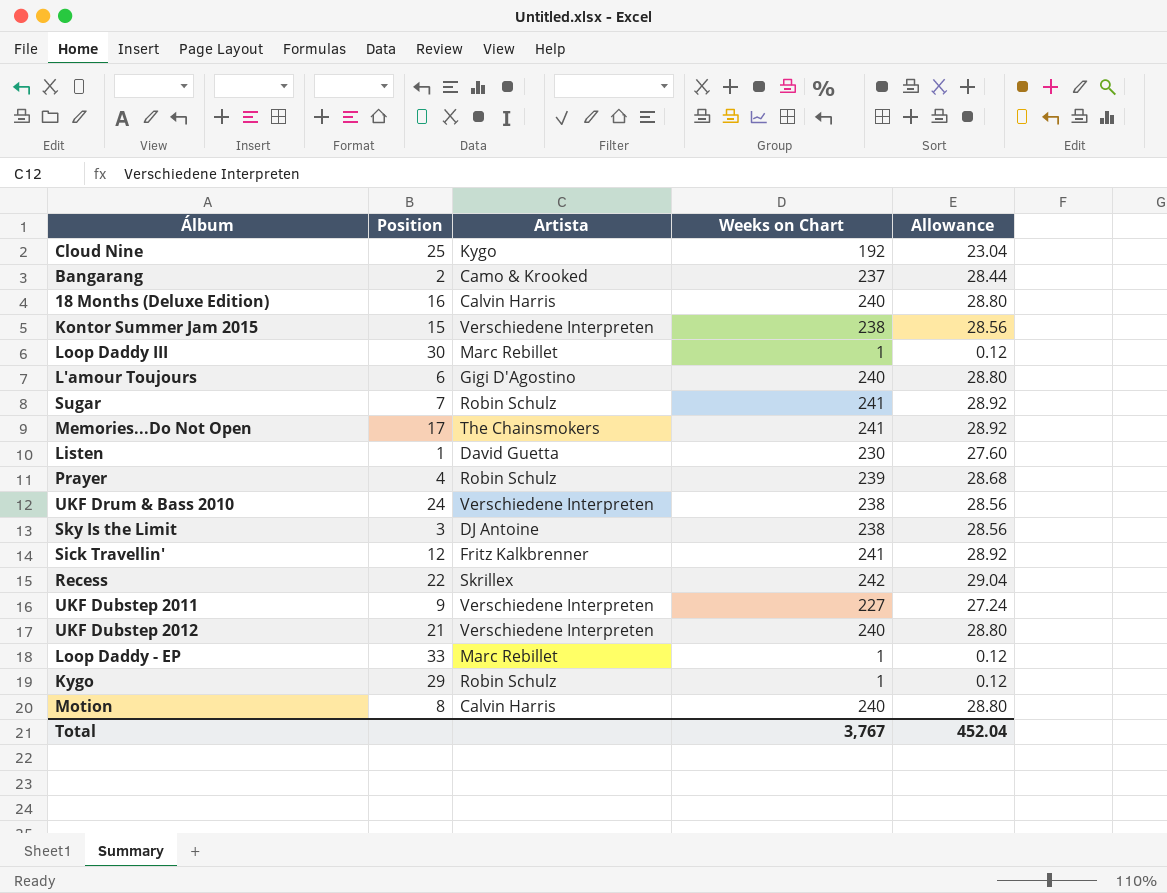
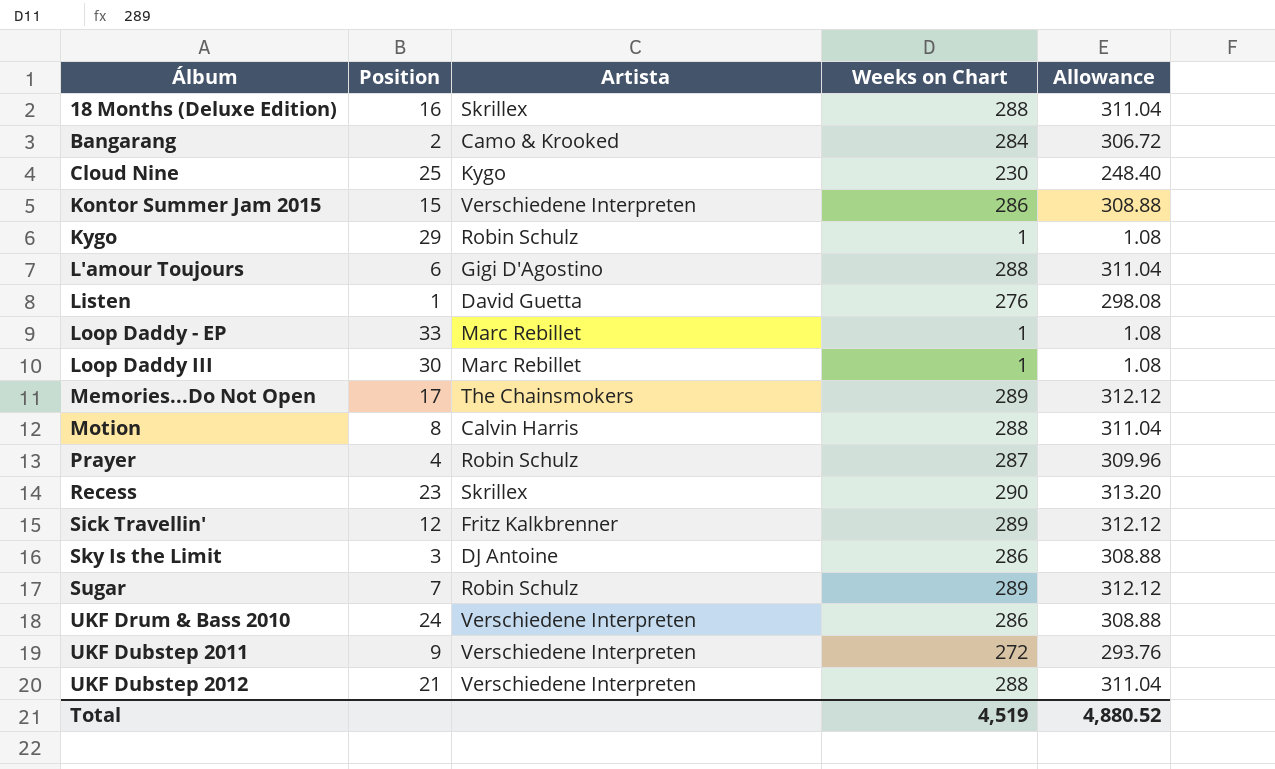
row order: none -> Álbum ascending
column Allowance | formula: [Weeks on Chart] * 0.12 -> [Weeks on Chart] * 1.08
18 Months (Deluxe Edition) | Artista: Calvin Harris -> Skrillex
18 Months (Deluxe Edition) | Weeks on Chart: 240 -> 288
Bangarang | Weeks on Chart: 237 -> 284
Cloud Nine | Weeks on Chart: 192 -> 230
Kontor Summer Jam 2015 | Weeks on Chart: 238 -> 286
L'amour Toujours | Weeks on Chart: 240 -> 288
Listen | Weeks on Chart: 230 -> 276
Memories...Do Not Open | Weeks on Chart: 241 -> 289
Motion | Weeks on Chart: 240 -> 288
Prayer | Weeks on Chart: 239 -> 287
Recess | Position: 22 -> 23
Recess | Weeks on Chart: 242 -> 290
Sick Travellin' | Weeks on Chart: 241 -> 289
Sky Is the Limit | Weeks on Chart: 238 -> 286
Sugar | Weeks on Chart: 241 -> 289
UKF Drum & Bass 2010 | Weeks on Chart: 238 -> 286
UKF Dubstep 2011 | Weeks on Chart: 227 -> 272
UKF Dubstep 2012 | Weeks on Chart: 240 -> 288
Total | Weeks on Chart: 3,767 -> 4,519
Total | Allowance: 452.04 -> 4,880.52

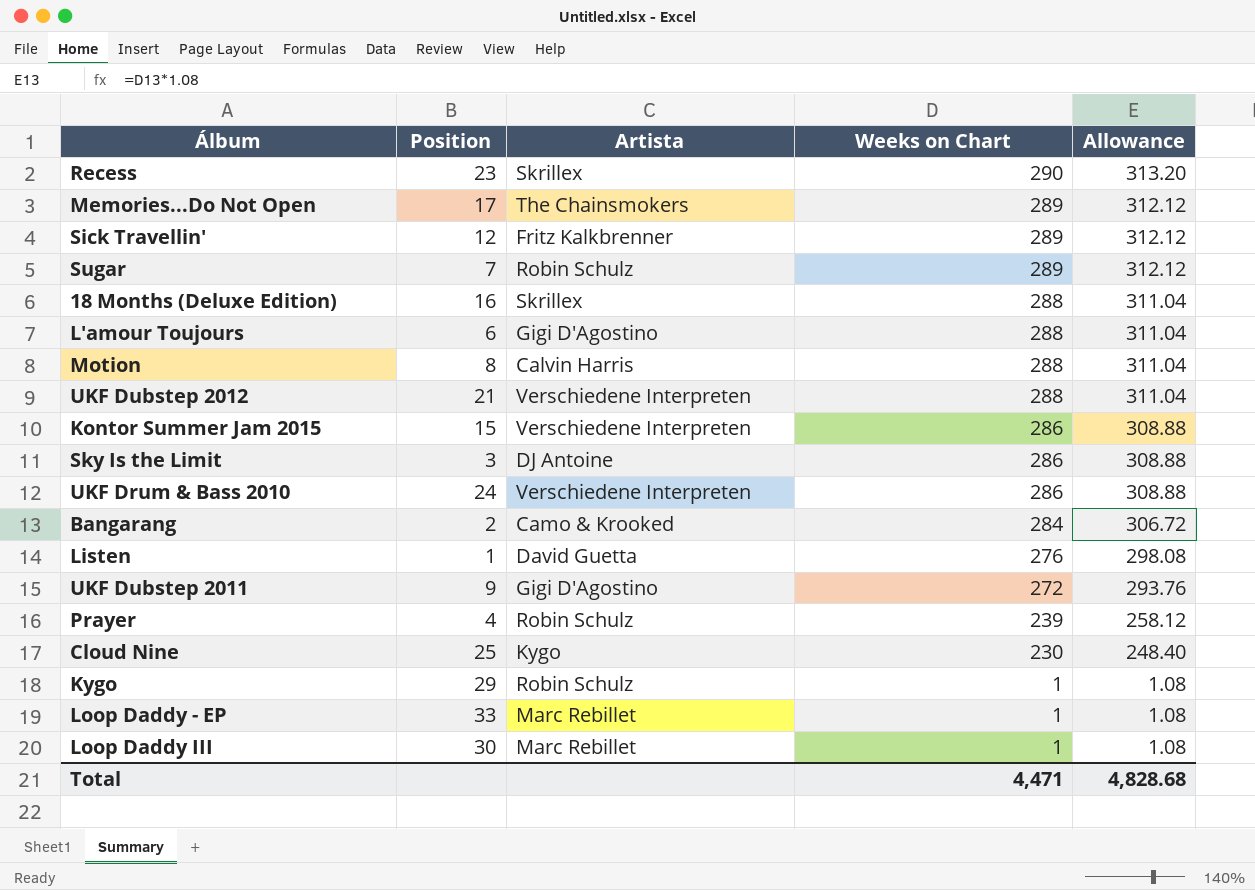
row order: Álbum ascending -> Weeks on Chart descending
UKF Dubstep 2011 | Artista: Verschiedene Interpreten -> Gigi D'Agostino
Prayer | Weeks on Chart: 287 -> 239
Prayer | Allowance: 309.96 -> 258.12
Total | Weeks on Chart: 4,519 -> 4,471
Total | Allowance: 4,880.52 -> 4,828.68

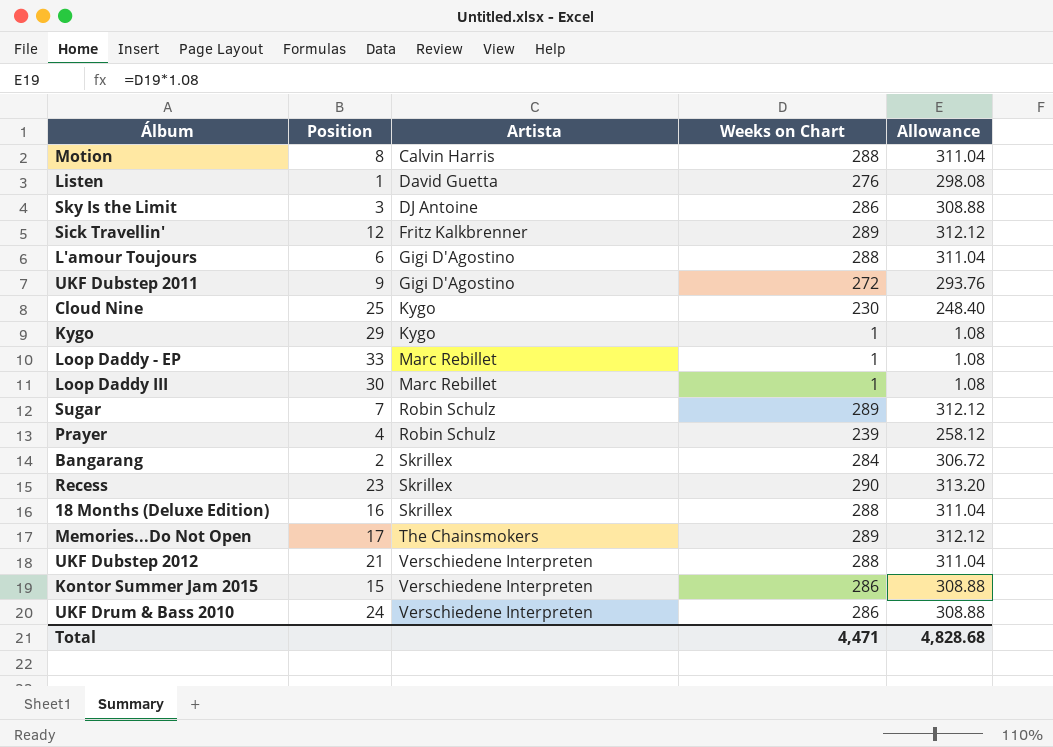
row order: Weeks on Chart descending -> Artista ascending
Kygo | Artista: Robin Schulz -> Kygo
Bangarang | Artista: Camo & Krooked -> Skrillex

